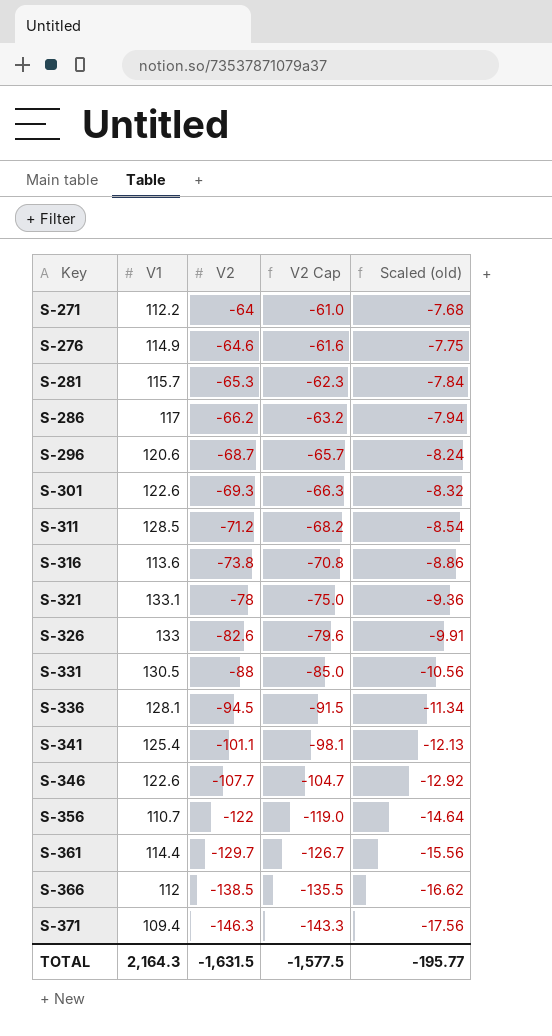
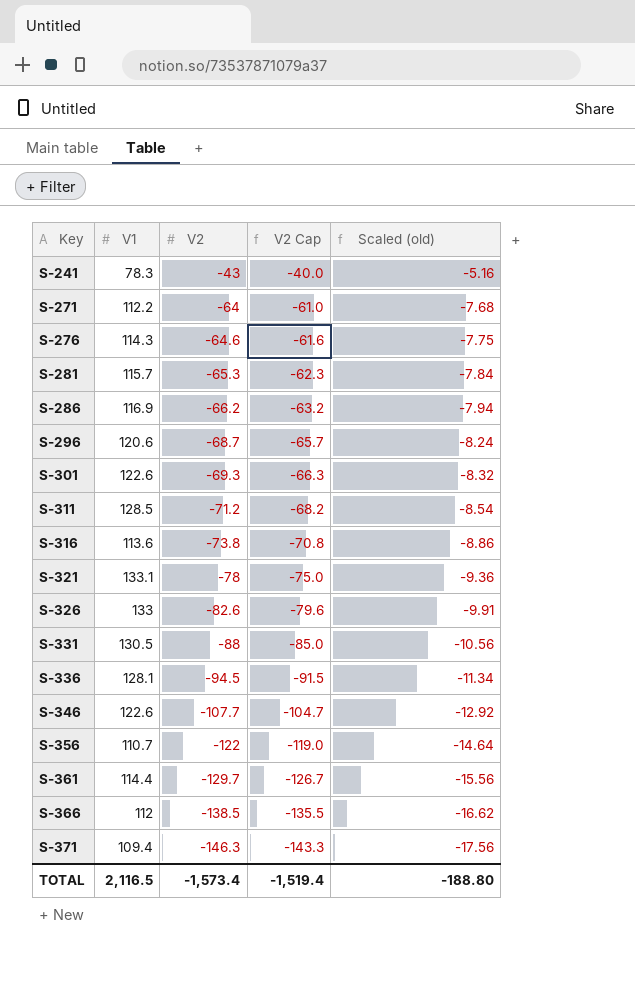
row S-341: 125.4 | -101.1 | -98.1 | -12.13 -> none
row S-241: none -> 78.3 | -43 | -40.0 | -5.16
S-276 | V1: 114.9 -> 114.3
S-286 | V1: 117 -> 116.9
TOTAL | V1: 2,164.3 -> 2,116.5
TOTAL | V2: -1,631.5 -> -1,573.4
TOTAL | V2 Cap: -1,577.5 -> -1,519.4
TOTAL | Scaled (old): -195.77 -> -188.80

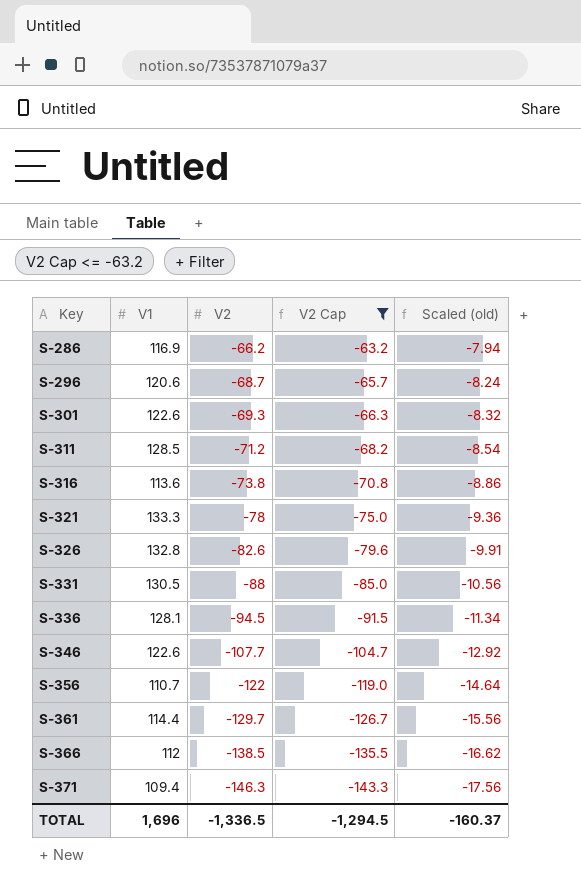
filter: none -> V2 Cap <= -63.2
S-321 | V1: 133.1 -> 133.3
S-326 | V1: 133 -> 132.8
TOTAL | V1: 2,116.5 -> 1,696
TOTAL | V2: -1,573.4 -> -1,336.5
TOTAL | V2 Cap: -1,519.4 -> -1,294.5
TOTAL | Scaled (old): -188.80 -> -160.37

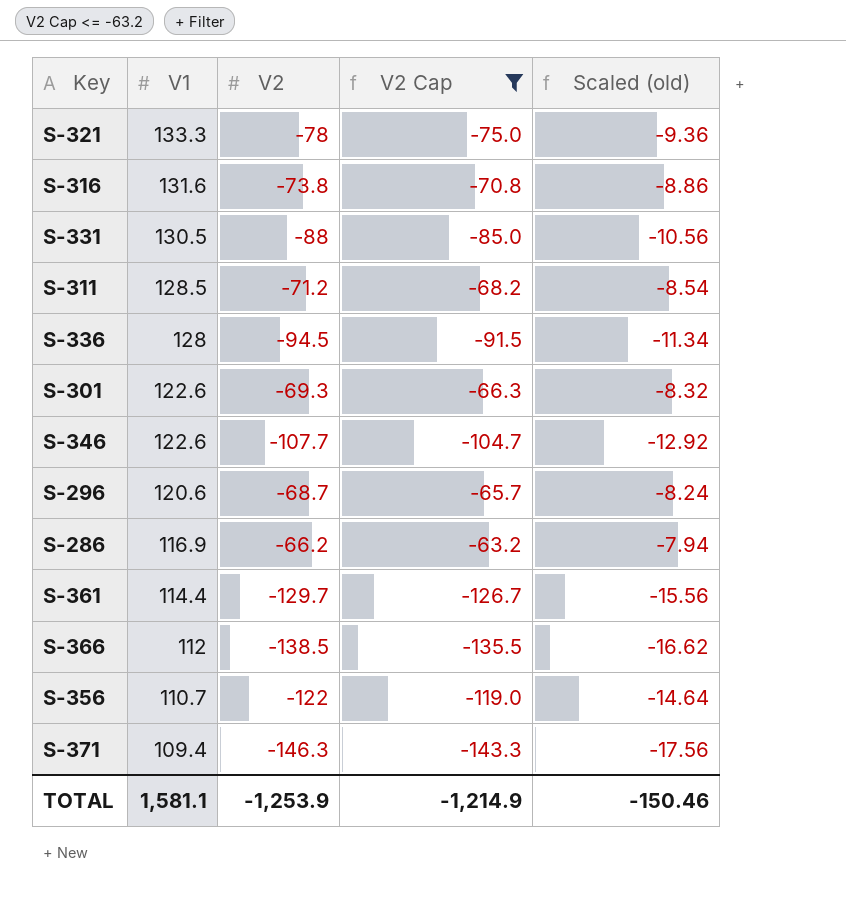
row order: Key ascending -> V1 descending
row S-326: 132.8 | -82.6 | -79.6 | -9.91 -> none
S-316 | V1: 113.6 -> 131.6
S-336 | V1: 128.1 -> 128
TOTAL | V1: 1,696 -> 1,581.1
TOTAL | V2: -1,336.5 -> -1,253.9
TOTAL | V2 Cap: -1,294.5 -> -1,214.9
TOTAL | Scaled (old): -160.37 -> -150.46

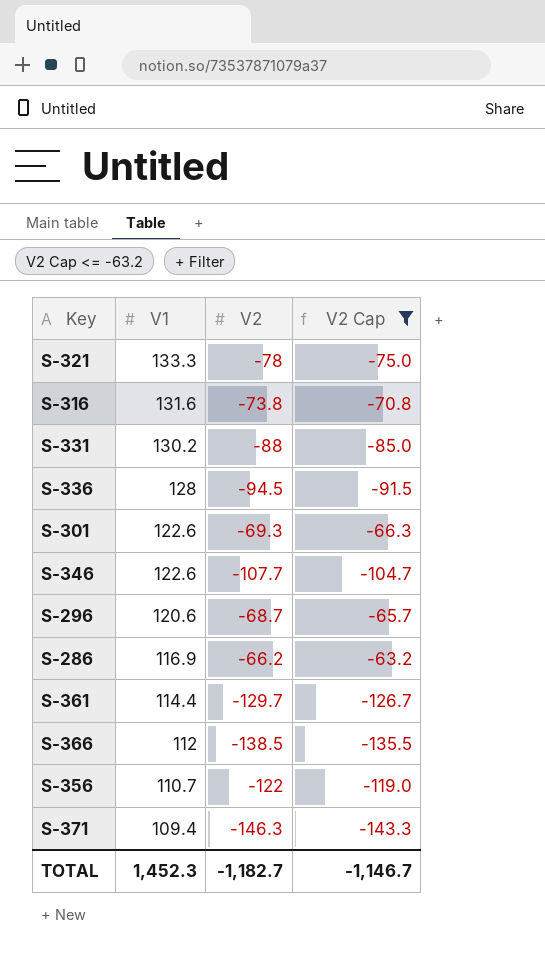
column Scaled (old) | formula: [V2] * 0.12 -> none
row S-311: 128.5 | -71.2 | -68.2 | -8.54 -> none
S-331 | V1: 130.5 -> 130.2
TOTAL | V1: 1,581.1 -> 1,452.3
TOTAL | V2: -1,253.9 -> -1,182.7
TOTAL | V2 Cap: -1,214.9 -> -1,146.7

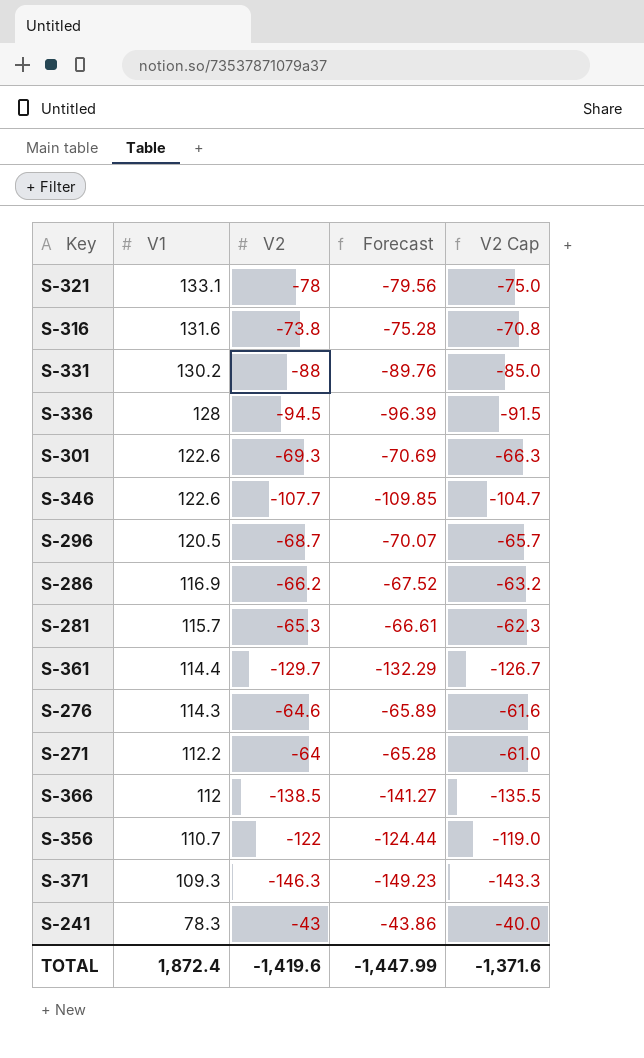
filter: V2 Cap <= -63.2 -> none
column Forecast | formula: none -> [V2] * 1.02
S-321 | V1: 133.3 -> 133.1
S-296 | V1: 120.6 -> 120.5
S-371 | V1: 109.4 -> 109.3
TOTAL | V1: 1,452.3 -> 1,872.4
TOTAL | V2: -1,182.7 -> -1,419.6
TOTAL | V2 Cap: -1,146.7 -> -1,371.6

